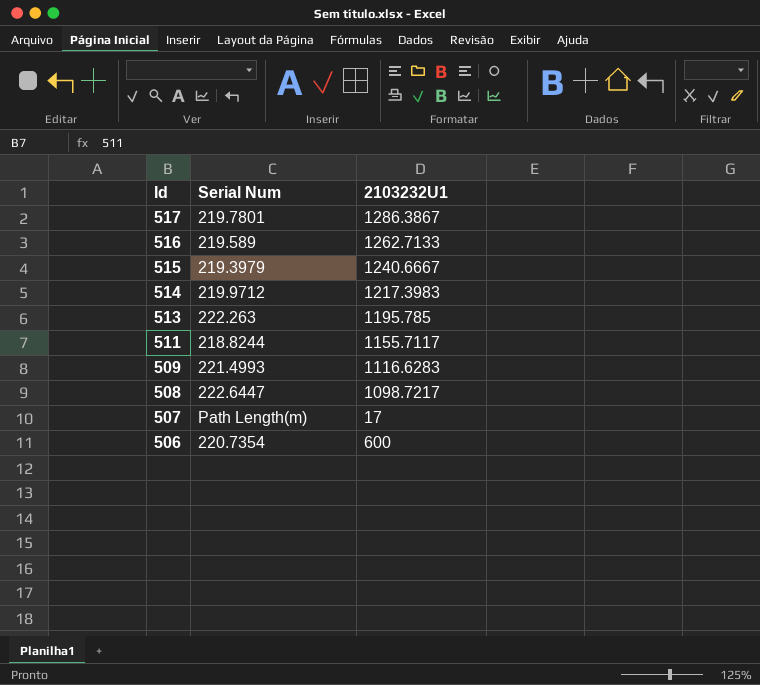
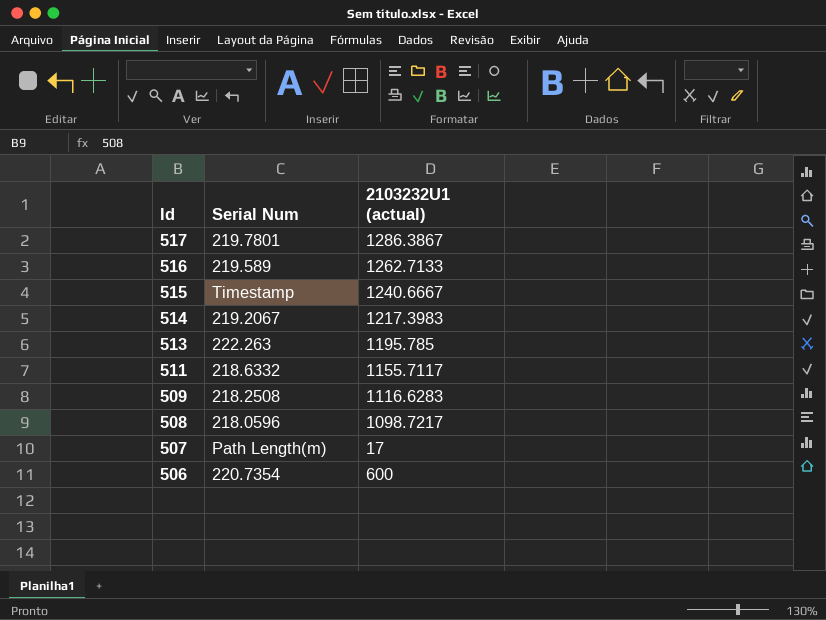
column name: 2103232U1 -> 2103232U1 (actual)
515 | Serial Num: 219.3979 -> Timestamp
514 | Serial Num: 219.9712 -> 219.2067
511 | Serial Num: 218.8244 -> 218.6332
509 | Serial Num: 221.4993 -> 218.2508
508 | Serial Num: 222.6447 -> 218.0596

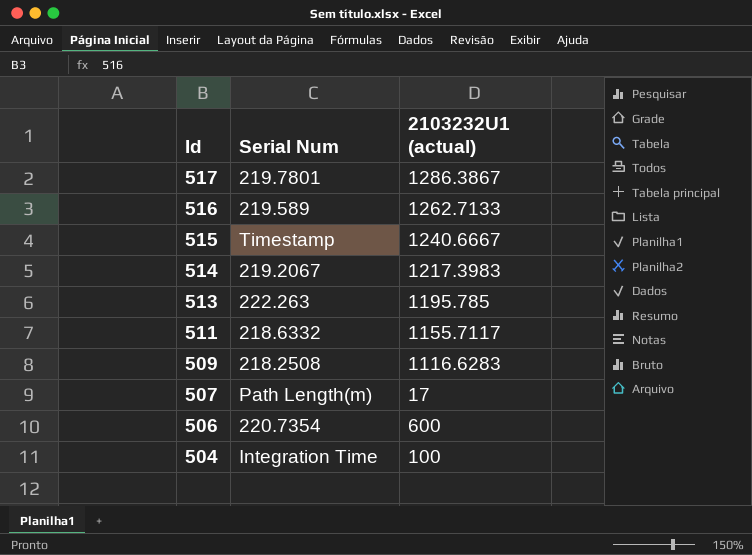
row 508: 218.0596 | 1098.7217 -> none
row 504: none -> Integration Time | 100

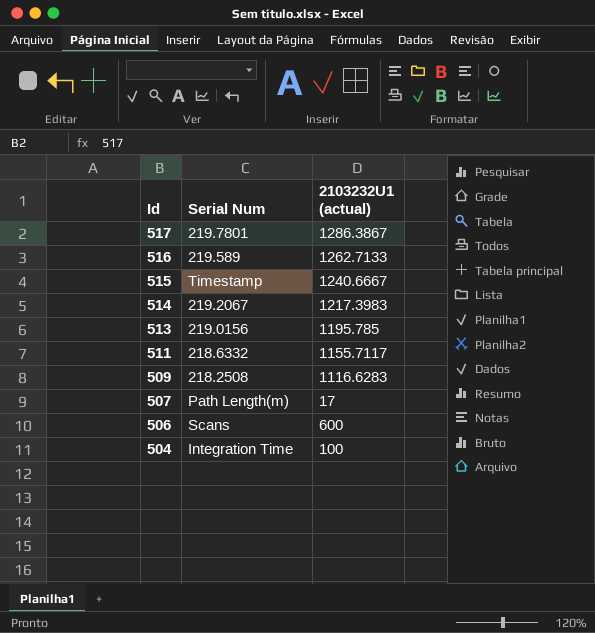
513 | Serial Num: 222.263 -> 219.0156
506 | Serial Num: 220.7354 -> Scans

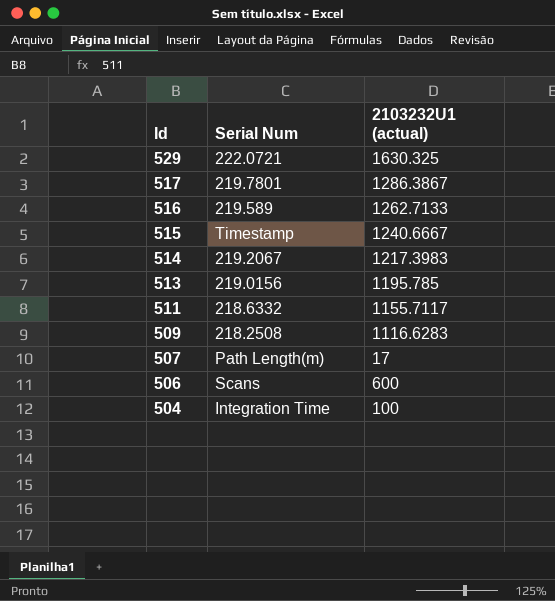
row 529: none -> 222.0721 | 1630.325

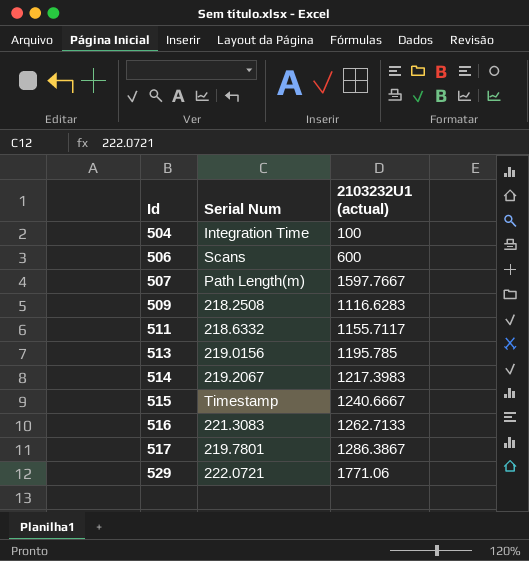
row order: Id descending -> Id ascending
507 | 2103232U1 (actual): 17 -> 1597.7667
516 | Serial Num: 219.589 -> 221.3083
529 | 2103232U1 (actual): 1630.325 -> 1771.06

